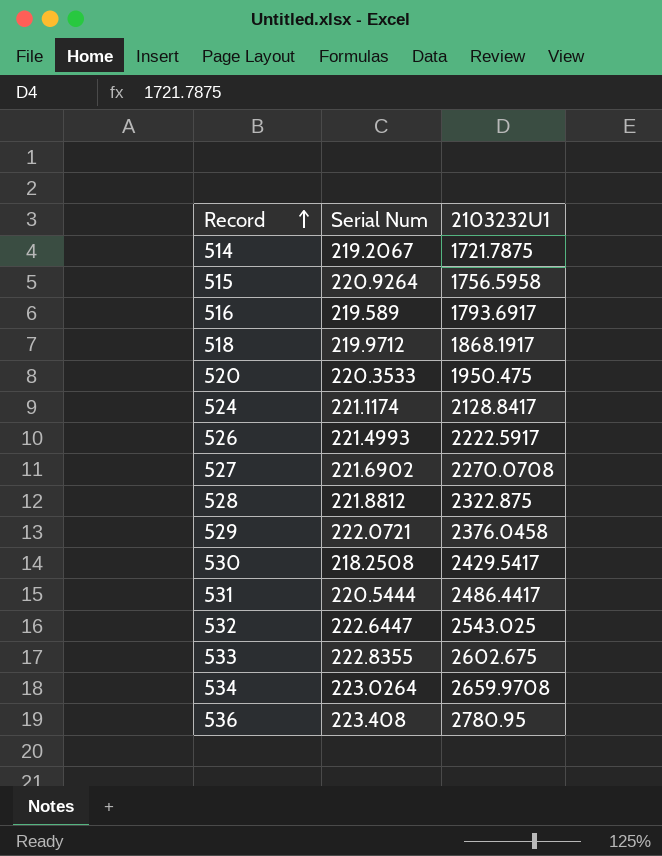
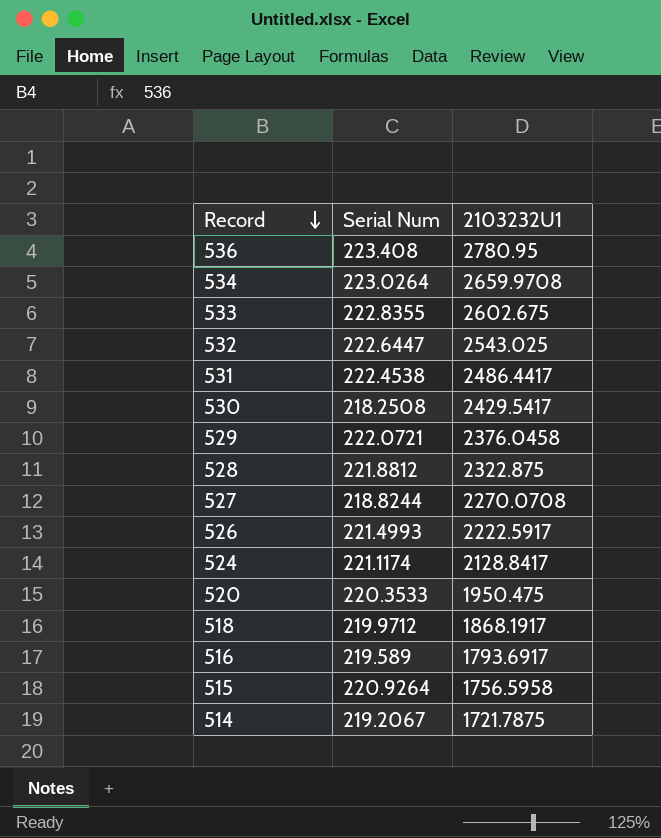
row order: Record ascending -> Record descending
531 | Serial Num: 220.5444 -> 222.4538
527 | Serial Num: 221.6902 -> 218.8244

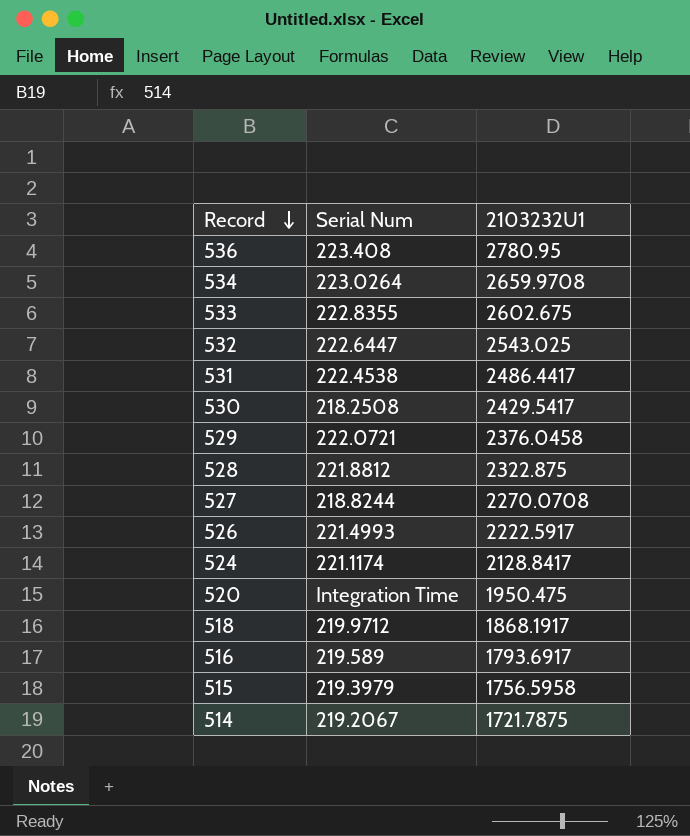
520 | Serial Num: 220.3533 -> Integration Time
515 | Serial Num: 220.9264 -> 219.3979

